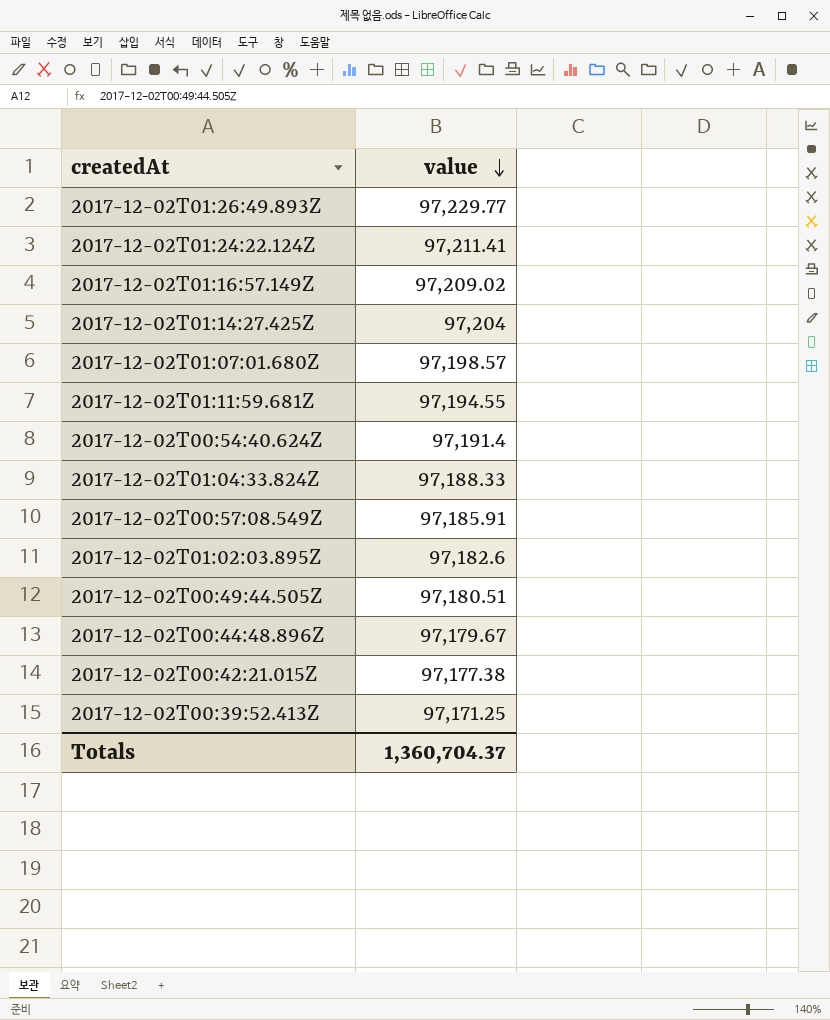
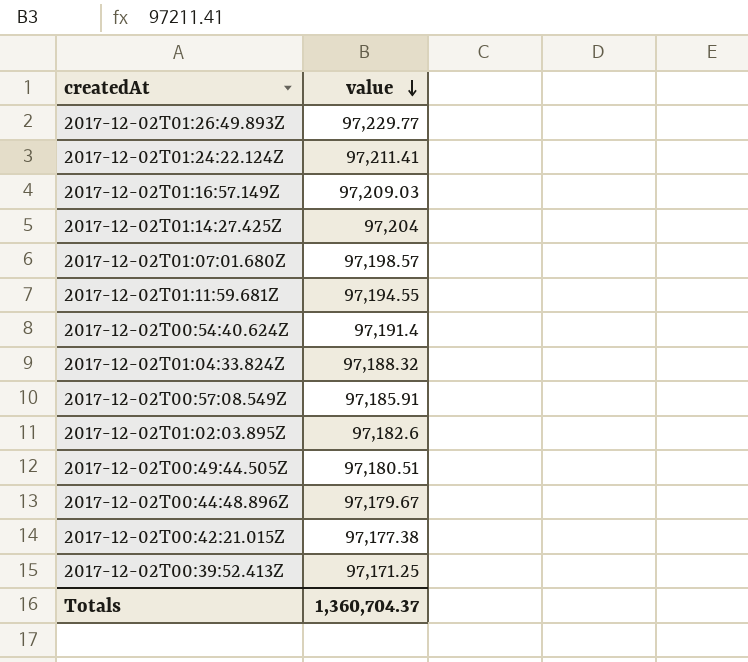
2017-12-02T01:16:57.149Z | value: 97,209.02 -> 97,209.03
2017-12-02T01:04:33.824Z | value: 97,188.33 -> 97,188.32

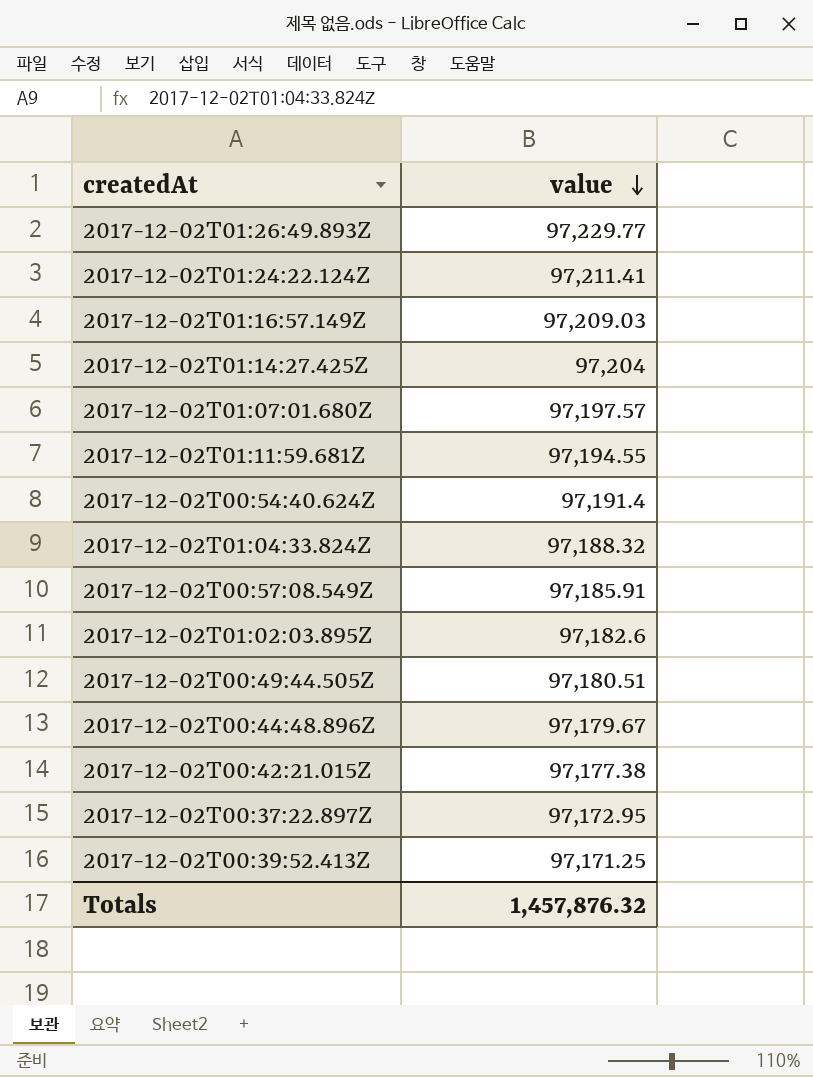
2017-12-02T01:07:01.680Z | value: 97,198.57 -> 97,197.57
row 2017-12-02T00:37:22.897Z: none -> 97,172.95
Totals | value: 1,360,704.37 -> 1,457,876.32

